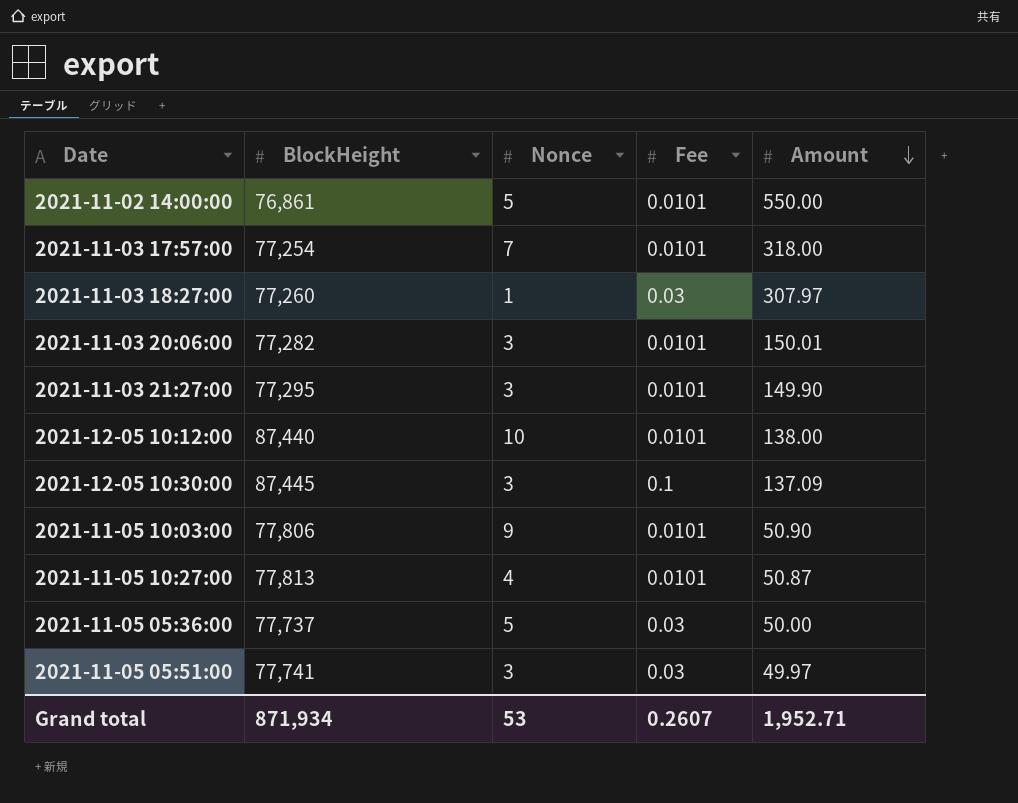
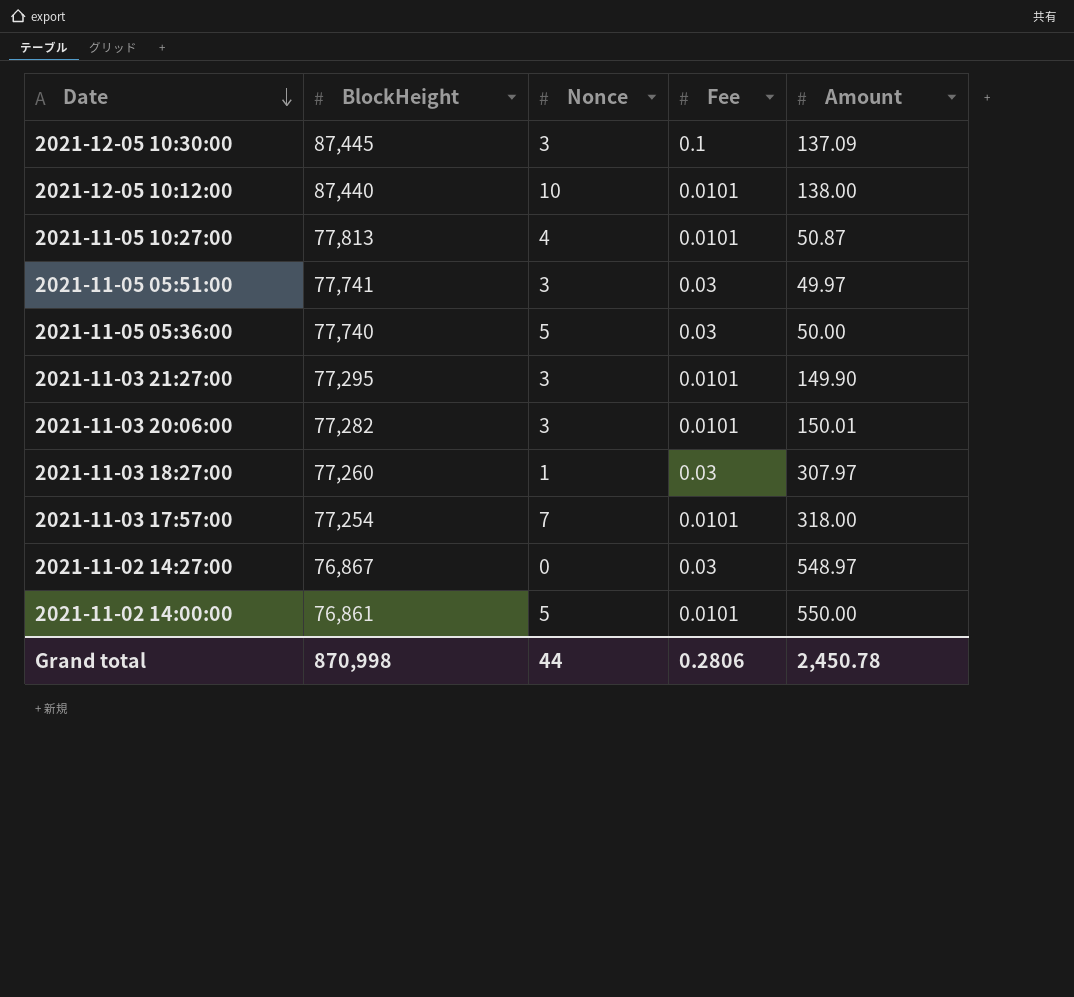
row order: Amount descending -> Date descending
row 2021-11-05 10:03:00: 77,806 | 9 | 0.0101 | 50.90 -> none
2021-11-05 05:36:00 | BlockHeight: 77,737 -> 77,740
row 2021-11-02 14:27:00: none -> 76,867 | 0 | 0.03 | 548.97
Grand total | BlockHeight: 871,934 -> 870,998
Grand total | Nonce: 53 -> 44
Grand total | Fee: 0.2607 -> 0.2806
Grand total | Amount: 1,952.71 -> 2,450.78

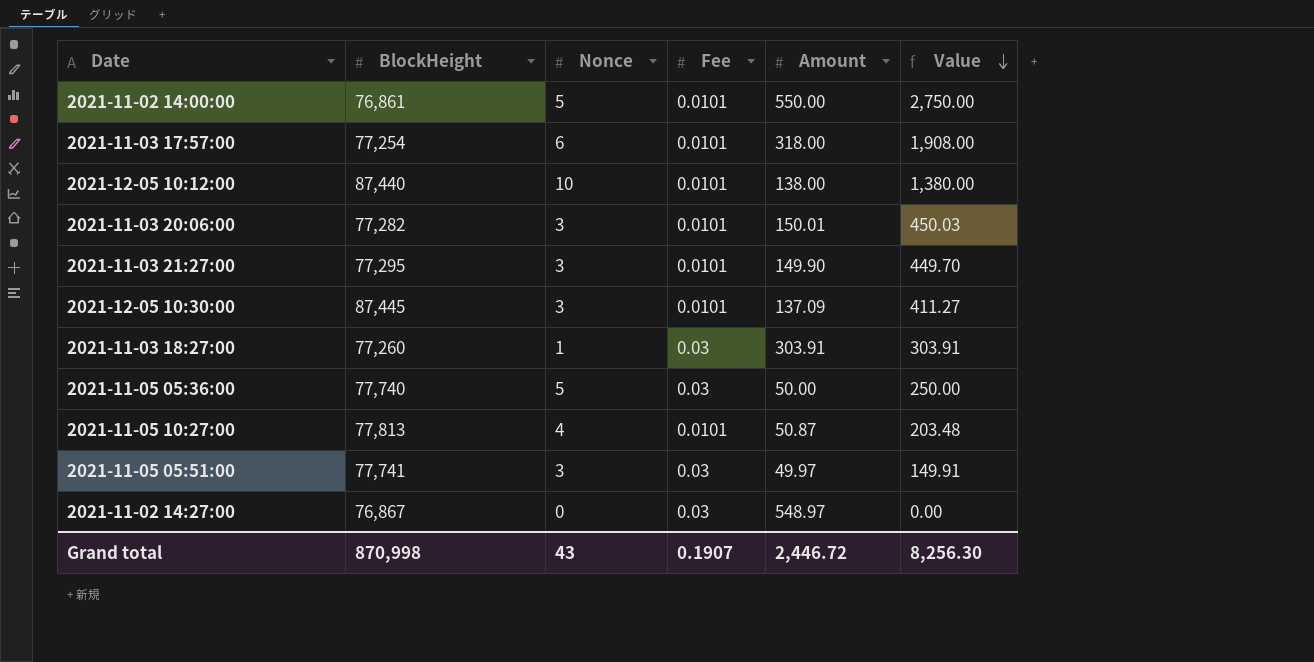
row order: Date descending -> Value descending
column Value | formula: none -> [Nonce] * [Amount]
2021-11-03 17:57:00 | Nonce: 7 -> 6
2021-12-05 10:30:00 | Fee: 0.1 -> 0.0101
2021-11-03 18:27:00 | Amount: 307.97 -> 303.91
Grand total | Nonce: 44 -> 43
Grand total | Fee: 0.2806 -> 0.1907
Grand total | Amount: 2,450.78 -> 2,446.72

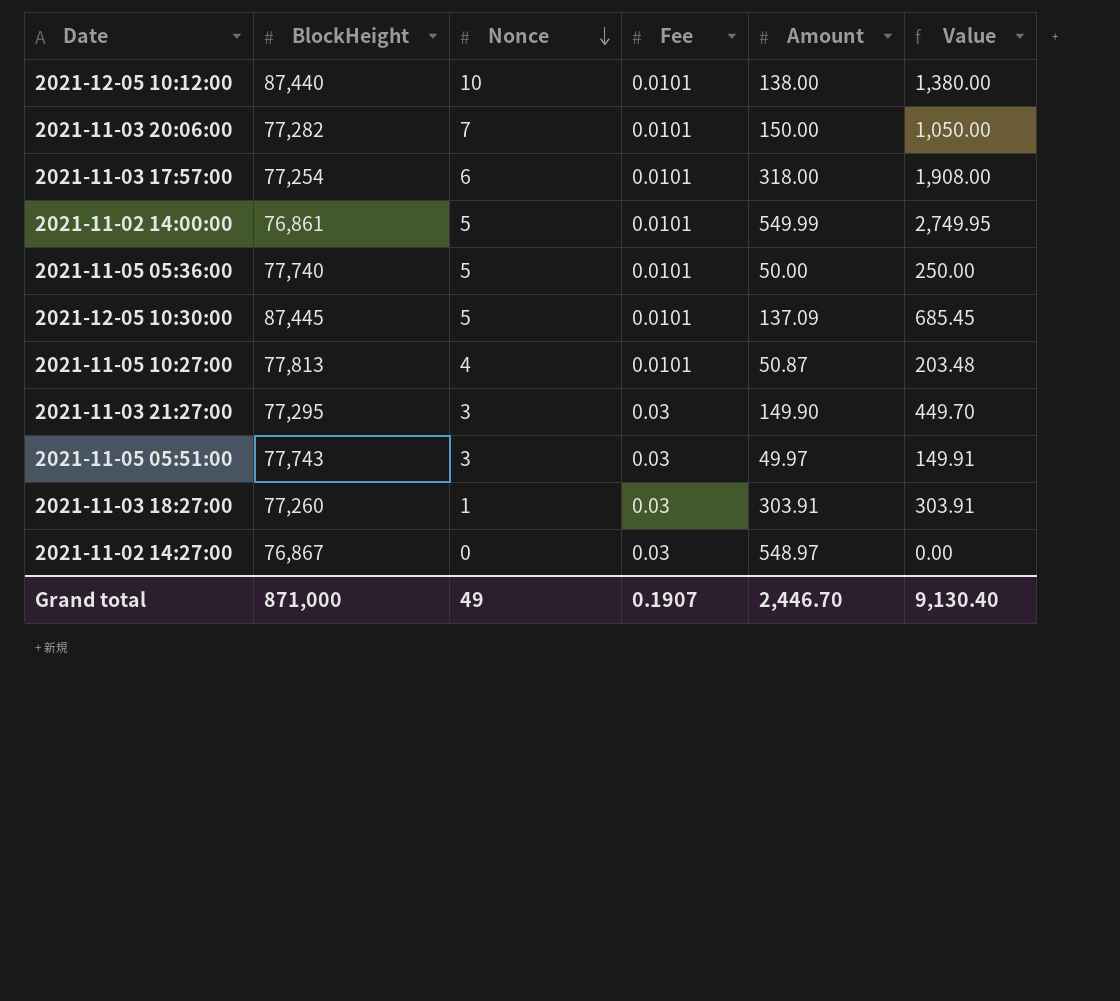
row order: Value descending -> Nonce descending
2021-11-03 20:06:00 | Nonce: 3 -> 7
2021-11-03 20:06:00 | Amount: 150.01 -> 150.00
2021-11-03 20:06:00 | Value: 450.03 -> 1,050.00
2021-11-02 14:00:00 | Amount: 550.00 -> 549.99
2021-11-02 14:00:00 | Value: 2,750.00 -> 2,749.95
2021-11-05 05:36:00 | Fee: 0.03 -> 0.0101
2021-12-05 10:30:00 | Nonce: 3 -> 5
2021-12-05 10:30:00 | Value: 411.27 -> 685.45
2021-11-03 21:27:00 | Fee: 0.0101 -> 0.03
2021-11-05 05:51:00 | BlockHeight: 77,741 -> 77,743
Grand total | BlockHeight: 870,998 -> 871,000
Grand total | Nonce: 43 -> 49
Grand total | Amount: 2,446.72 -> 2,446.70
Grand total | Value: 8,256.30 -> 9,130.40

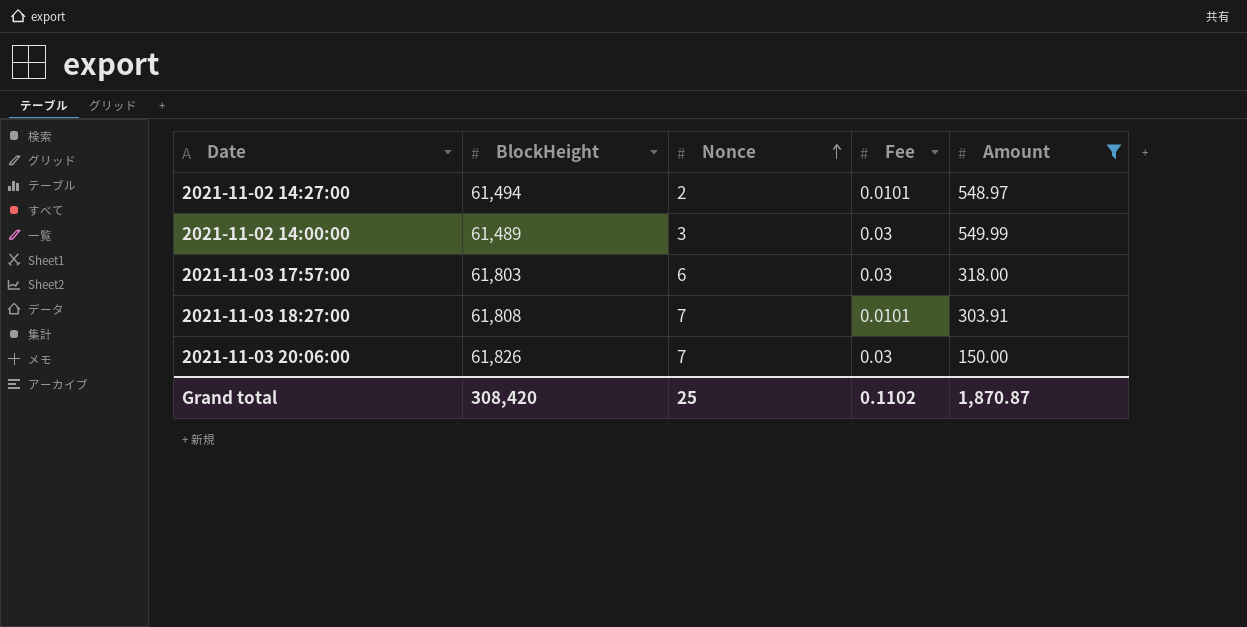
filter: none -> Amount >= 150.00
row order: Nonce descending -> Nonce ascending
column Value | formula: [Nonce] * [Amount] -> none
2021-11-02 14:27:00 | BlockHeight: 76,867 -> 61,494
2021-11-02 14:27:00 | Nonce: 0 -> 2
2021-11-02 14:27:00 | Fee: 0.03 -> 0.0101
2021-11-02 14:00:00 | BlockHeight: 76,861 -> 61,489
2021-11-02 14:00:00 | Nonce: 5 -> 3
2021-11-02 14:00:00 | Fee: 0.0101 -> 0.03
2021-11-03 17:57:00 | BlockHeight: 77,254 -> 61,803
2021-11-03 17:57:00 | Fee: 0.0101 -> 0.03
2021-11-03 18:27:00 | BlockHeight: 77,260 -> 61,808
2021-11-03 18:27:00 | Nonce: 1 -> 7
2021-11-03 18:27:00 | Fee: 0.03 -> 0.0101
2021-11-03 20:06:00 | BlockHeight: 77,282 -> 61,826
2021-11-03 20:06:00 | Fee: 0.0101 -> 0.03
Grand total | BlockHeight: 871,000 -> 308,420
Grand total | Nonce: 49 -> 25
Grand total | Fee: 0.1907 -> 0.1102
Grand total | Amount: 2,446.70 -> 1,870.87

